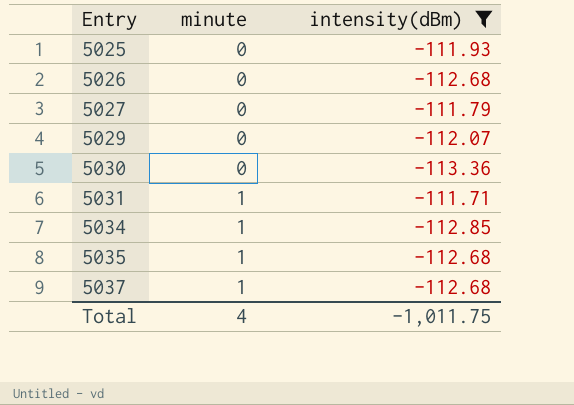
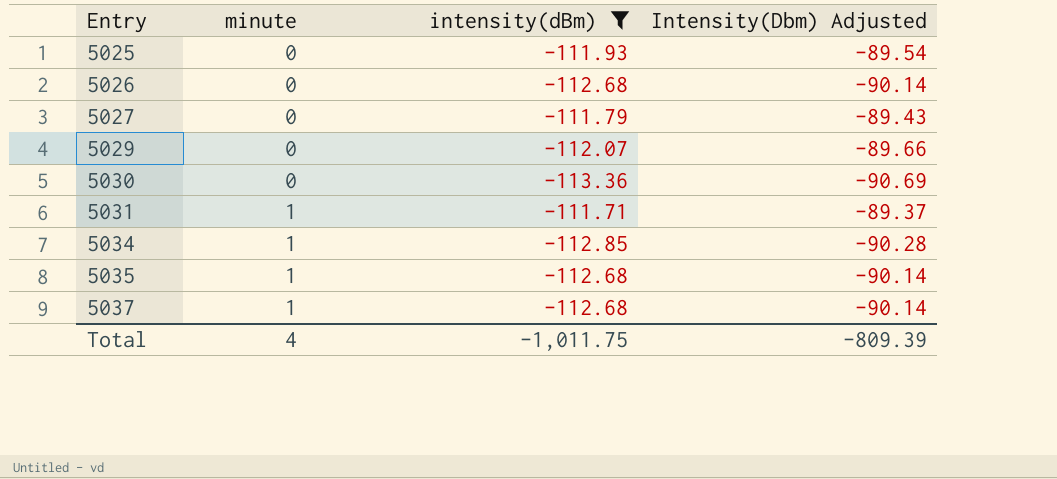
column Intensity(Dbm) Adjusted | formula: none -> [intensity(dBm)] * 0.8

